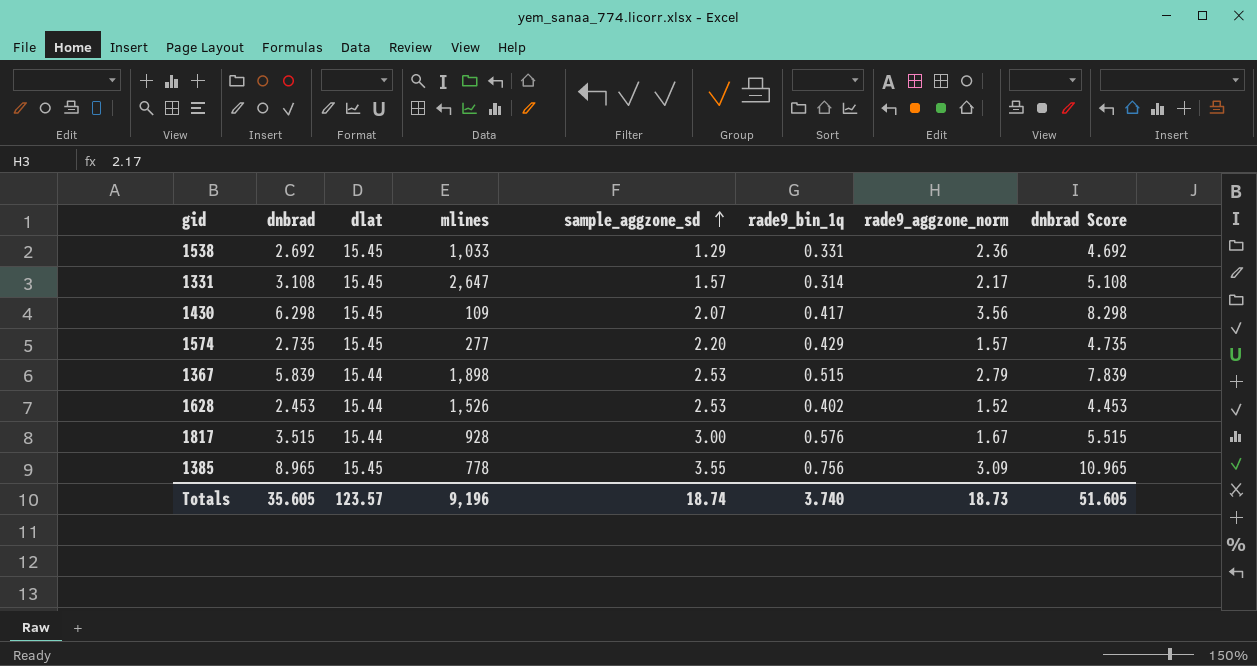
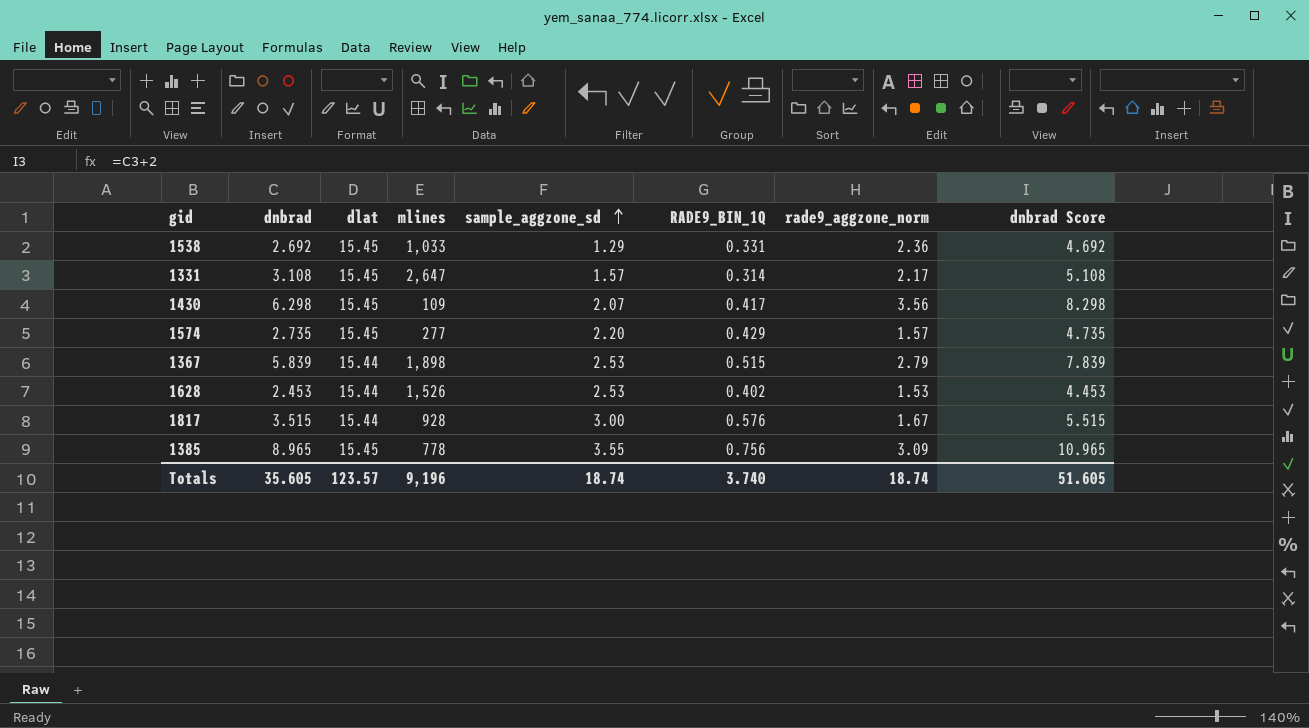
column name: rade9_bin_1q -> RADE9_BIN_1Q
1628 | rade9_aggzone_norm: 1.52 -> 1.53
Totals | rade9_aggzone_norm: 18.73 -> 18.74

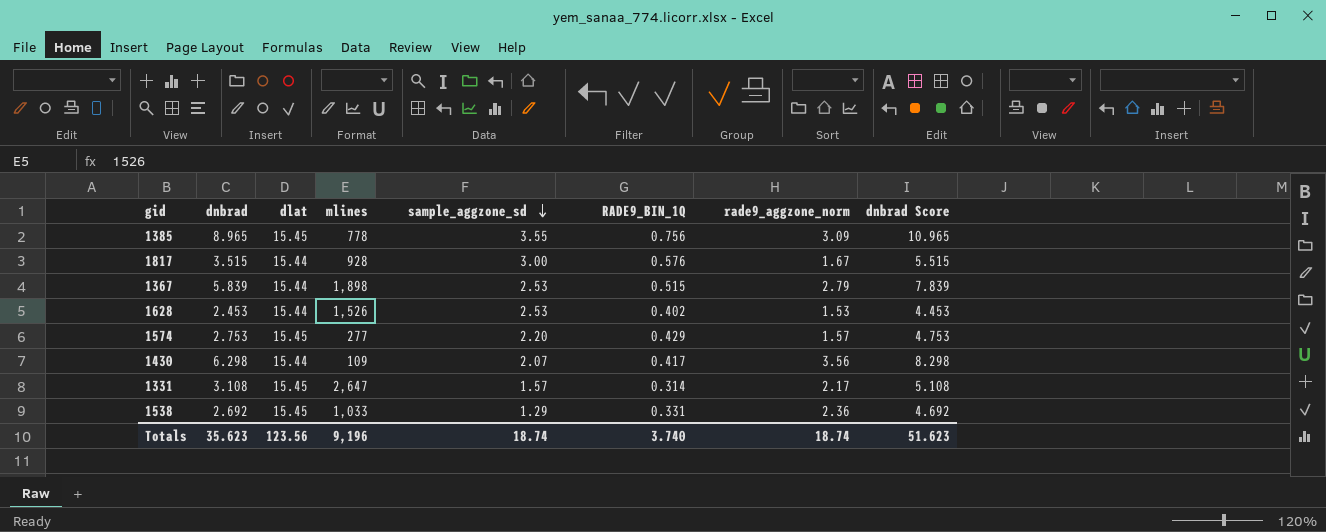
row order: sample_aggzone_sd ascending -> sample_aggzone_sd descending
1574 | dnbrad: 2.735 -> 2.753
1574 | dnbrad Score: 4.735 -> 4.753
1430 | dlat: 15.45 -> 15.44
Totals | dnbrad: 35.605 -> 35.623
Totals | dlat: 123.57 -> 123.56
Totals | dnbrad Score: 51.605 -> 51.623

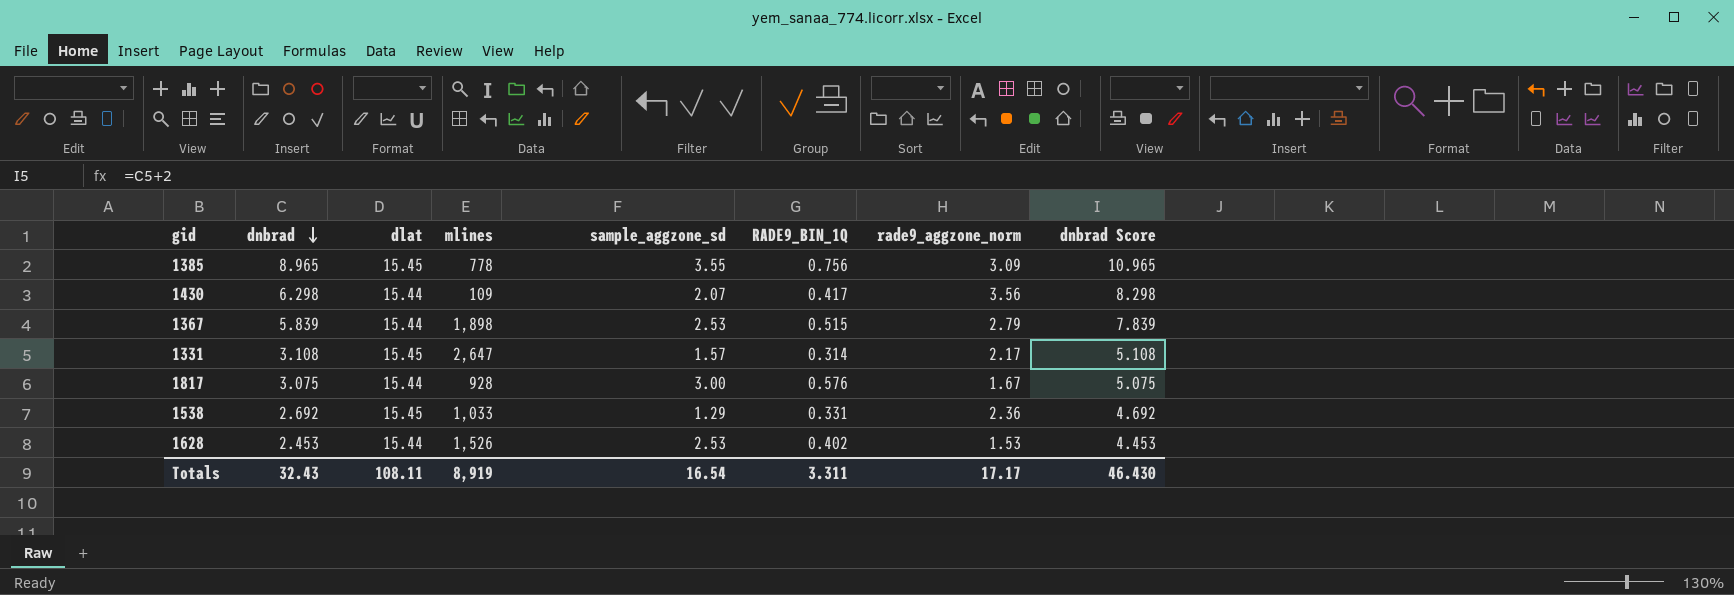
row order: sample_aggzone_sd descending -> dnbrad descending
row 1574: 2.753 | 15.45 | 277 | 2.20 | 0.429 | 1.57 | 4.753 -> none
1817 | dnbrad: 3.515 -> 3.075
1817 | dnbrad Score: 5.515 -> 5.075
Totals | dnbrad: 35.623 -> 32.43
Totals | dlat: 123.56 -> 108.11
Totals | mlines: 9,196 -> 8,919
Totals | sample_aggzone_sd: 18.74 -> 16.54
Totals | RADE9_BIN_1Q: 3.740 -> 3.311
Totals | rade9_aggzone_norm: 18.74 -> 17.17
Totals | dnbrad Score: 51.623 -> 46.430

